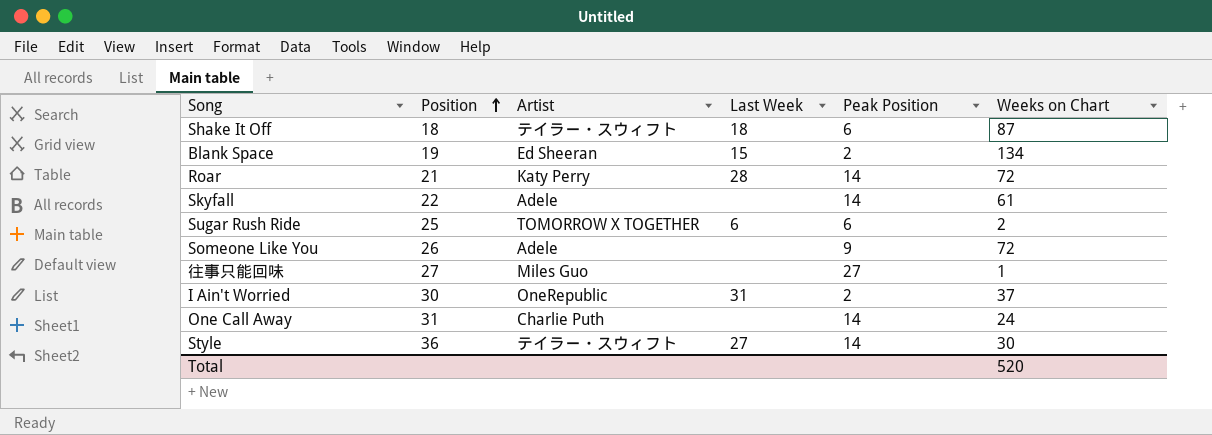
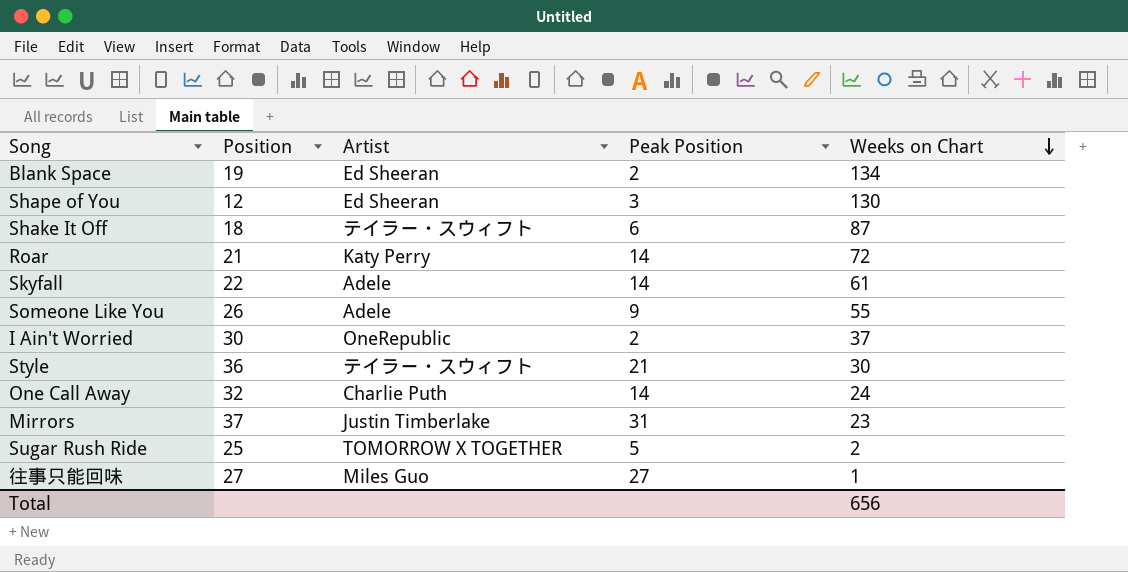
row order: Position ascending -> Weeks on Chart descending
column Last Week | position: 4 -> none
row Shape of You: none -> 12 | Ed Sheeran | 3 | 130
Someone Like You | Weeks on Chart: 72 -> 55
Style | Peak Position: 14 -> 21
One Call Away | Position: 31 -> 32
row Mirrors: none -> 37 | Justin Timberlake | 31 | 23
Sugar Rush Ride | Peak Position: 6 -> 5
Total | Weeks on Chart: 520 -> 656

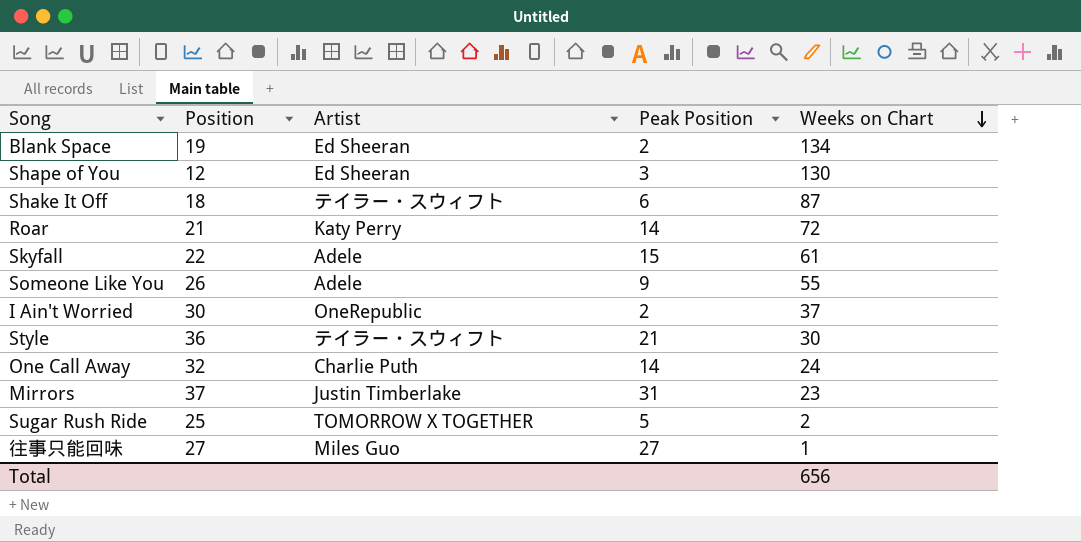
Skyfall | Peak Position: 14 -> 15

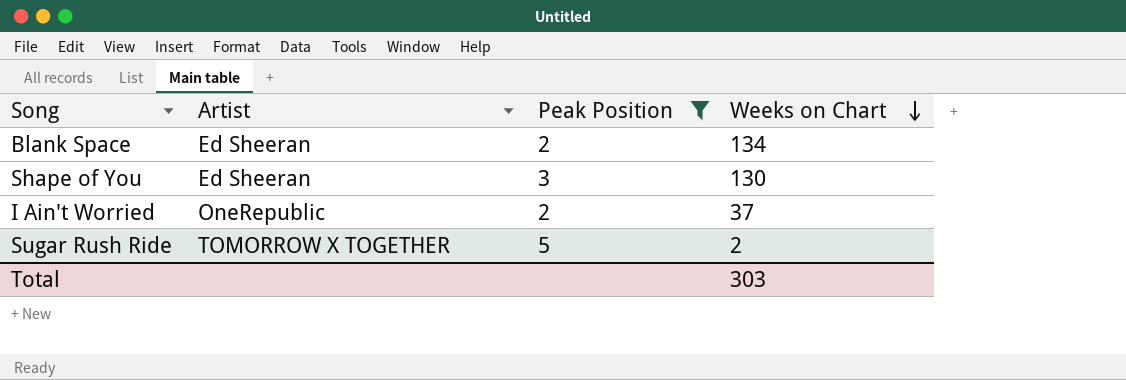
filter: none -> Peak Position <= 5
column Position | position: 2 -> none
Total | Weeks on Chart: 656 -> 303

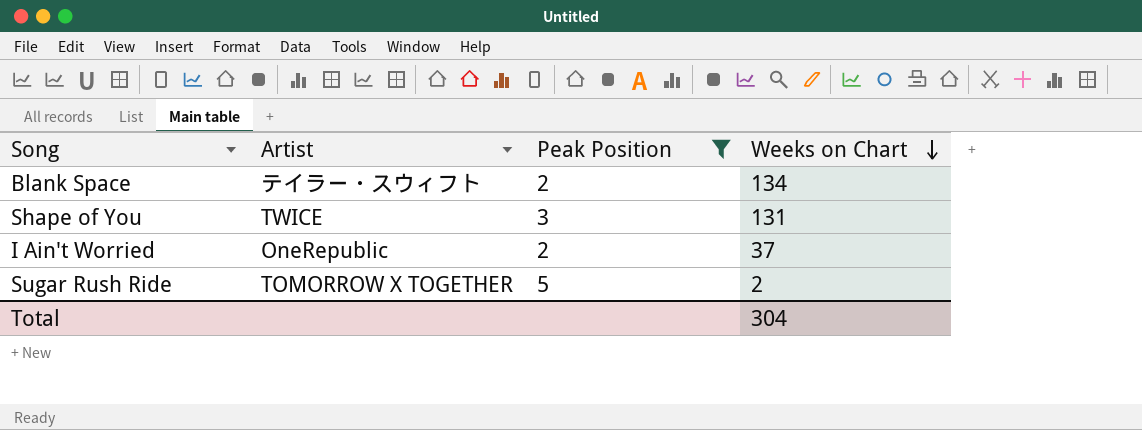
Blank Space | Artist: Ed Sheeran -> テイラー・スウィフト
Shape of You | Artist: Ed Sheeran -> TWICE
Shape of You | Weeks on Chart: 130 -> 131
Total | Weeks on Chart: 303 -> 304

